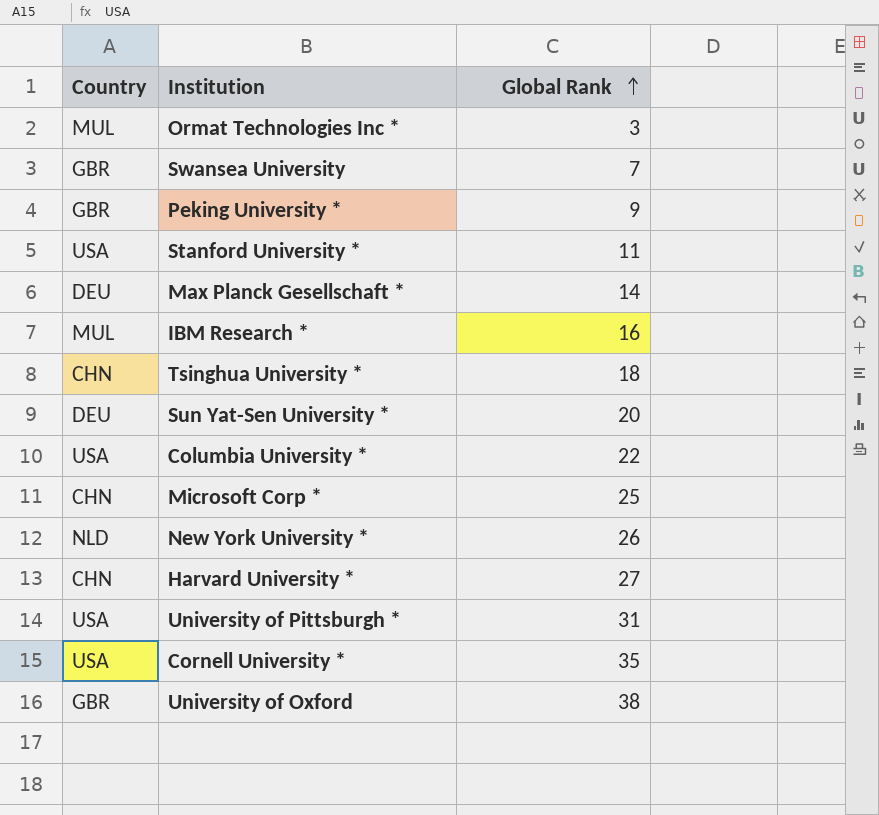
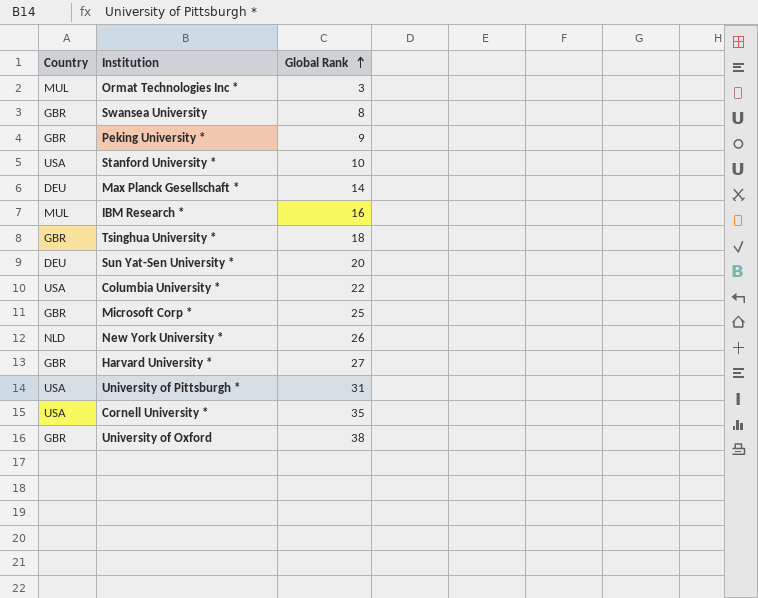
Swansea University | Global Rank: 7 -> 8
Stanford University * | Global Rank: 11 -> 10
Tsinghua University * | Country: CHN -> GBR
Microsoft Corp * | Country: CHN -> GBR
Harvard University * | Country: CHN -> GBR

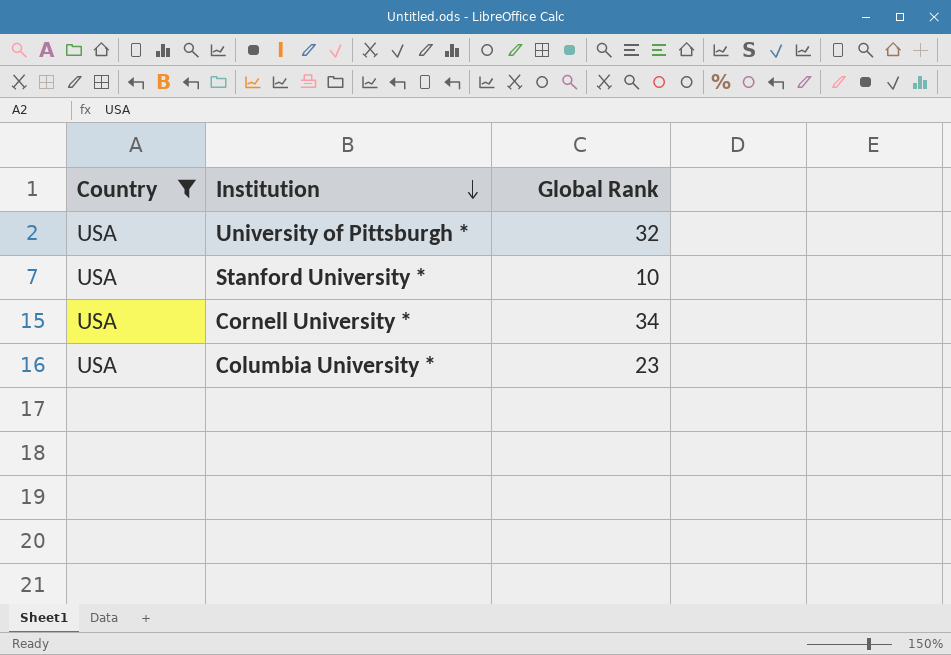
filter: none -> Country = USA
row order: Global Rank ascending -> Institution descending
University of Pittsburgh * | Global Rank: 31 -> 32
Cornell University * | Global Rank: 35 -> 34
Columbia University * | Global Rank: 22 -> 23

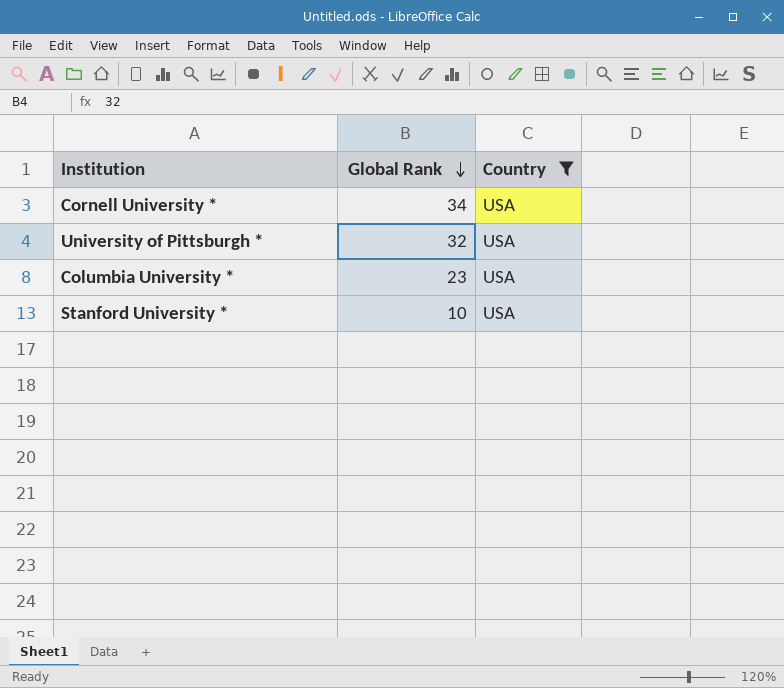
row order: Institution descending -> Global Rank descending
column Country | position: 1 -> 3

